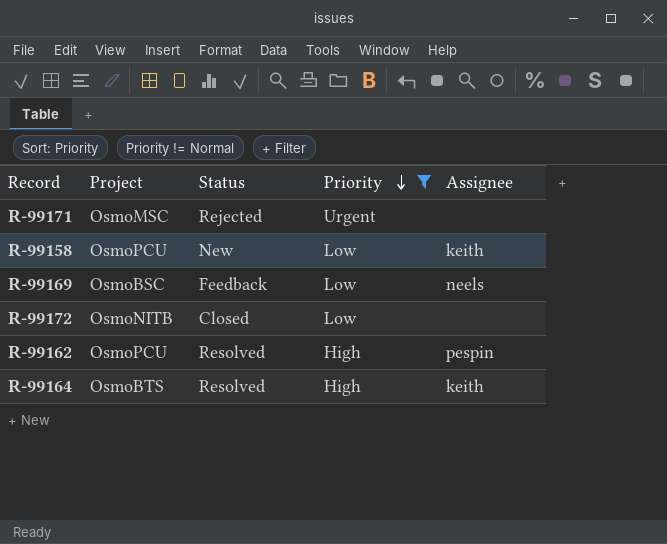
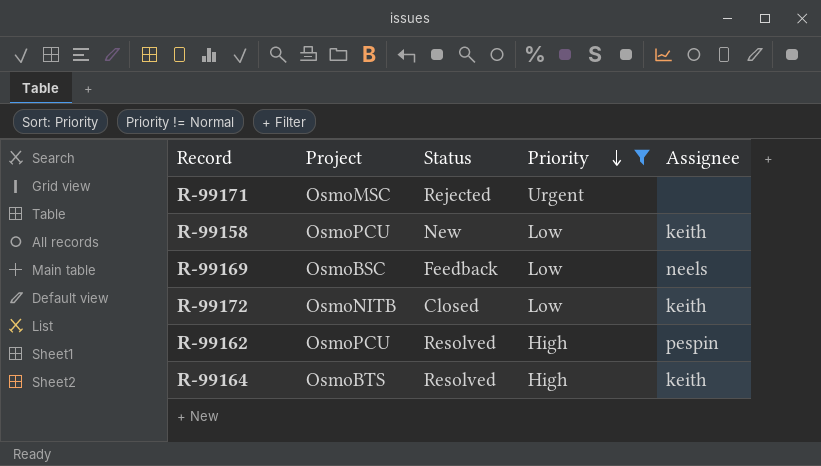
R-99172 | Assignee: none -> keith

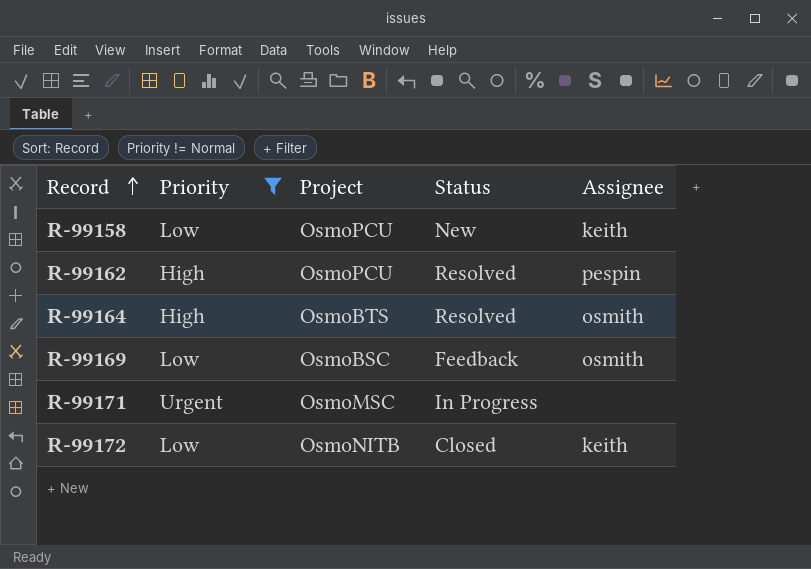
row order: Priority descending -> Record ascending
column Priority | position: 4 -> 2
R-99164 | Assignee: keith -> osmith
R-99169 | Assignee: neels -> osmith
R-99171 | Status: Rejected -> In Progress

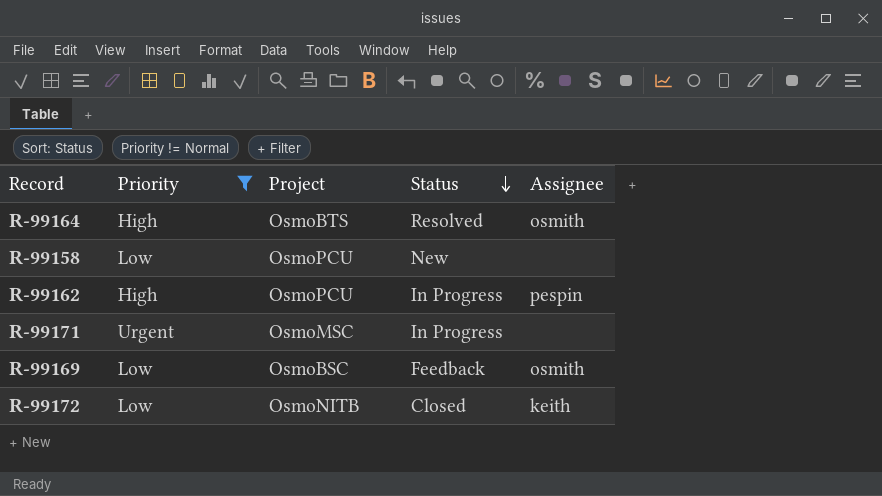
row order: Record ascending -> Status descending
R-99158 | Assignee: keith -> none
R-99162 | Status: Resolved -> In Progress

